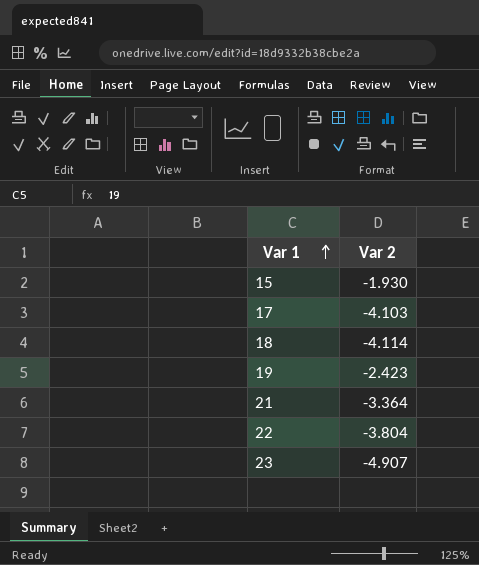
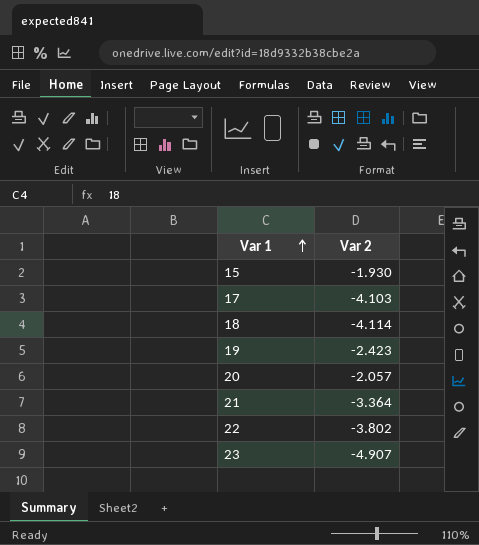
row 20: none -> -2.057
22 | Var 2: -3.804 -> -3.802

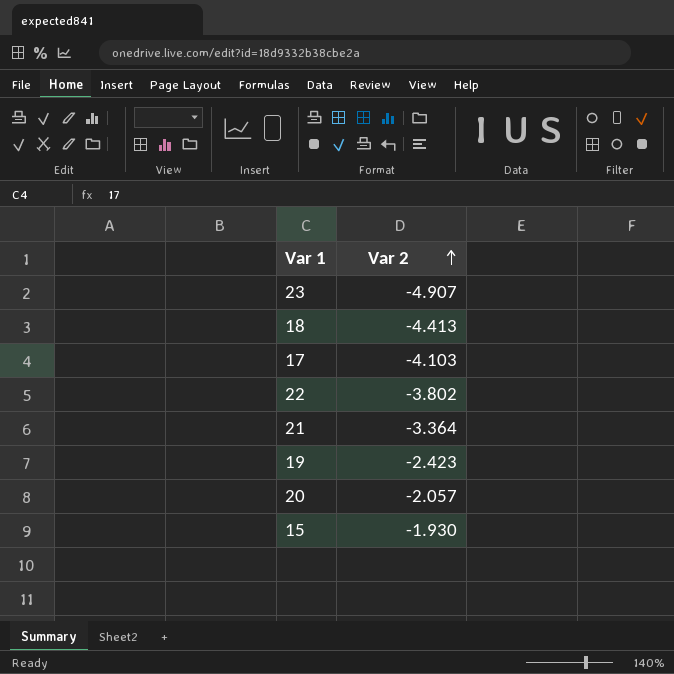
row order: Var 1 ascending -> Var 2 ascending
18 | Var 2: -4.114 -> -4.413

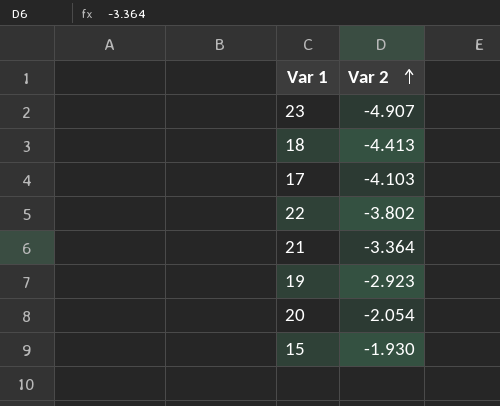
19 | Var 2: -2.423 -> -2.923
20 | Var 2: -2.057 -> -2.054

